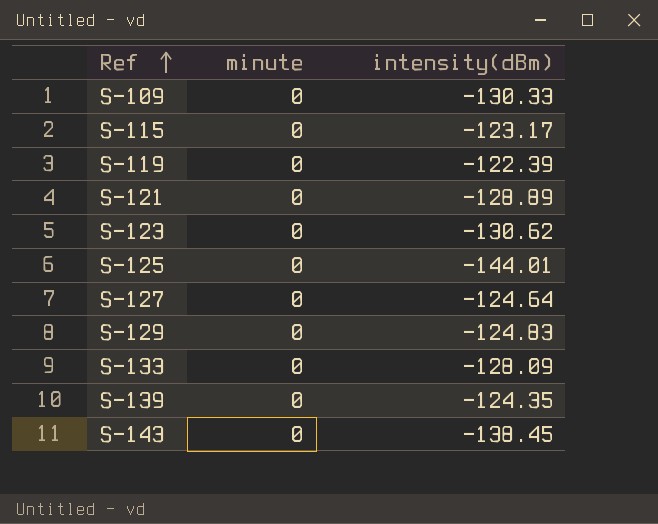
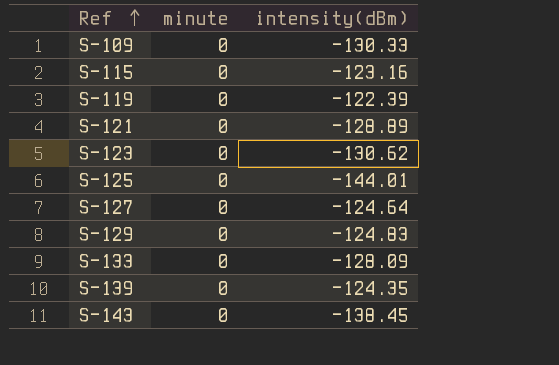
S-115 | intensity(dBm): -123.17 -> -123.16

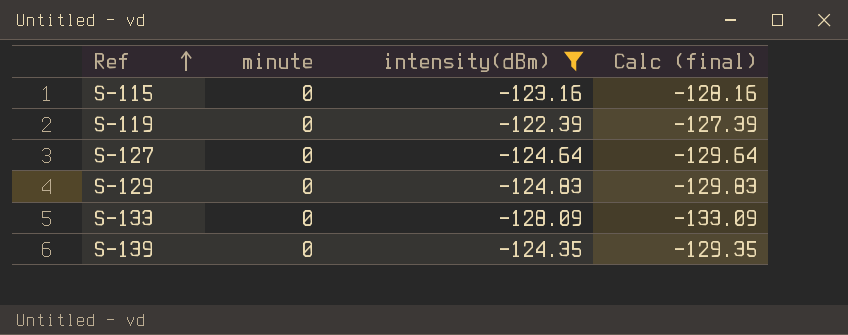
filter: none -> intensity(dBm) >= -128.09
column Calc (final) | formula: none -> [intensity(dBm)] - 5

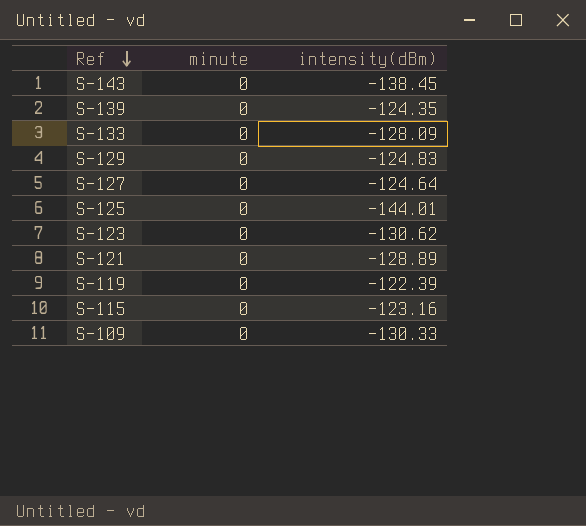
filter: intensity(dBm) >= -128.09 -> none
row order: Ref ascending -> Ref descending
column Calc (final) | formula: [intensity(dBm)] - 5 -> none

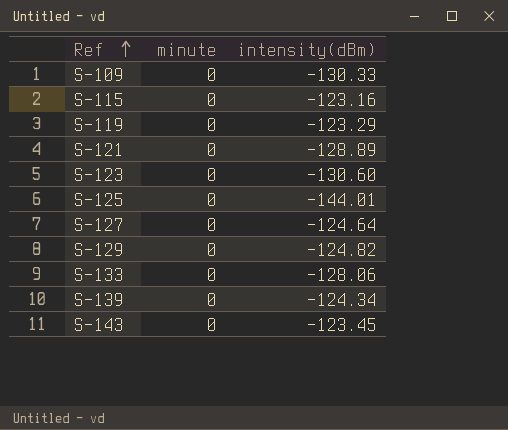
row order: Ref descending -> Ref ascending
S-119 | intensity(dBm): -122.39 -> -123.29
S-123 | intensity(dBm): -130.62 -> -130.60
S-129 | intensity(dBm): -124.83 -> -124.82
S-133 | intensity(dBm): -128.09 -> -128.06
S-139 | intensity(dBm): -124.35 -> -124.34
S-143 | intensity(dBm): -138.45 -> -123.45

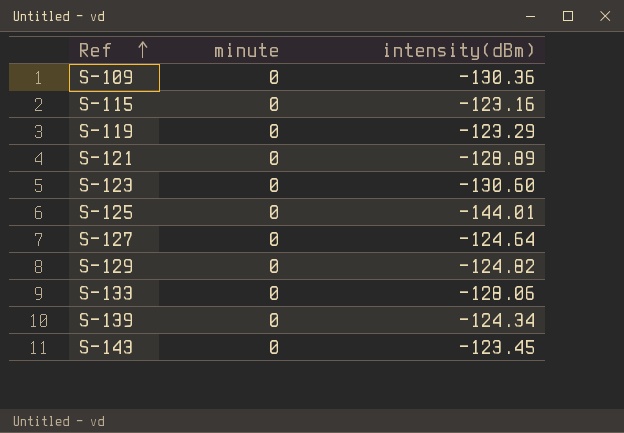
S-109 | intensity(dBm): -130.33 -> -130.36

